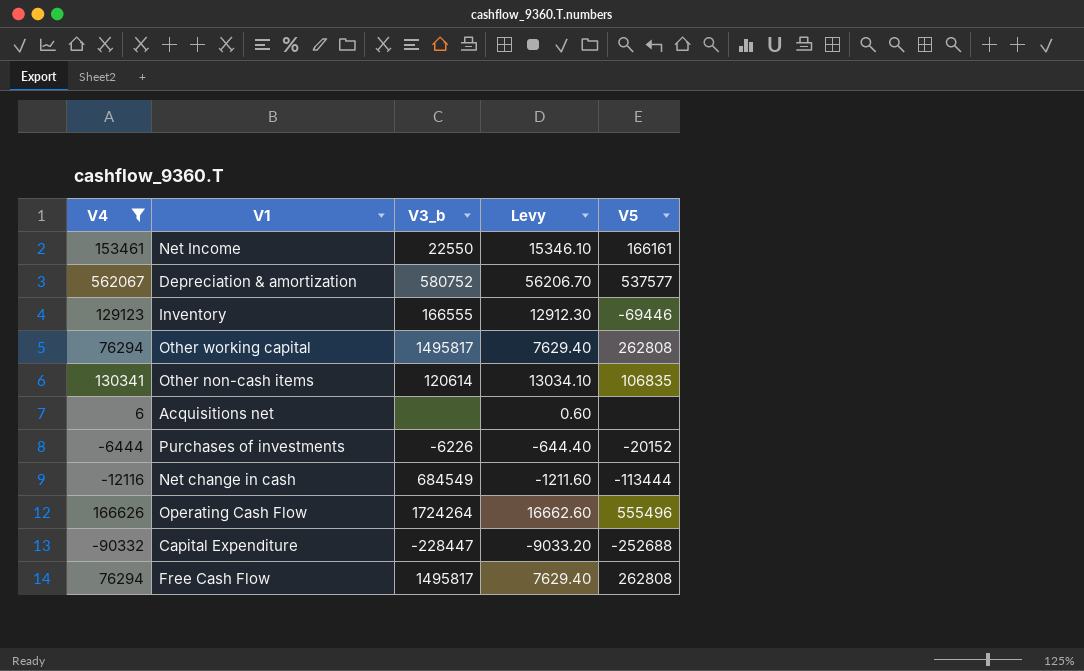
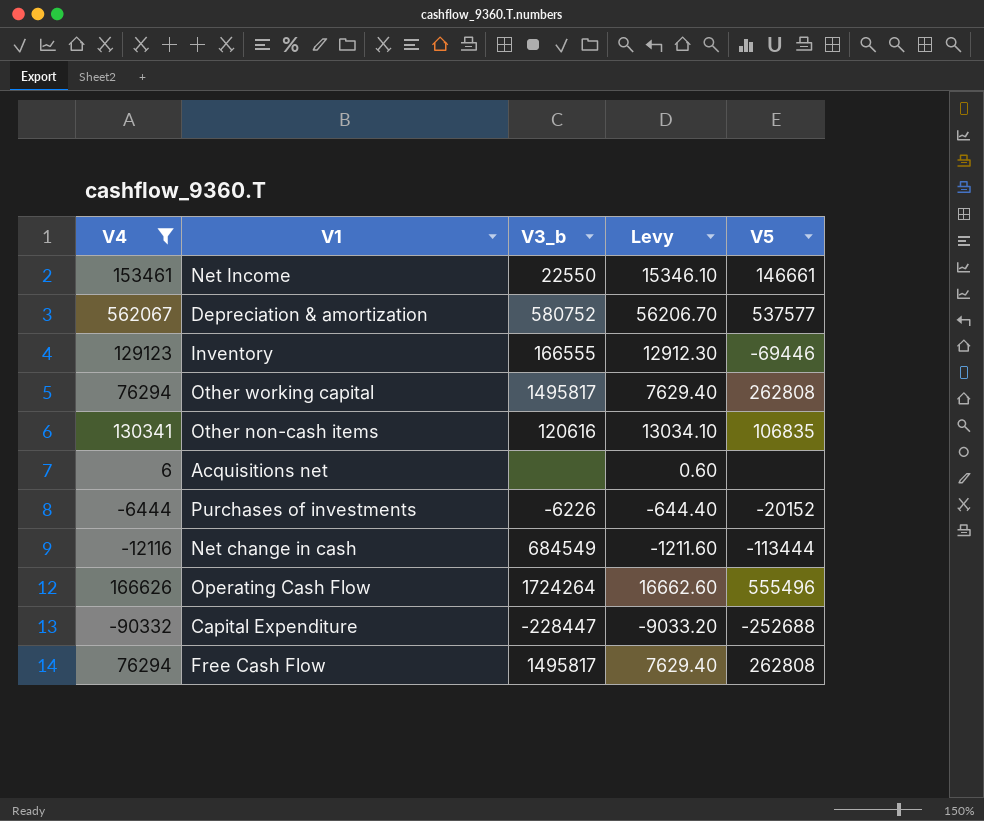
Net Income | V5: 166161 -> 146661
Other non-cash items | V3_b: 120614 -> 120616

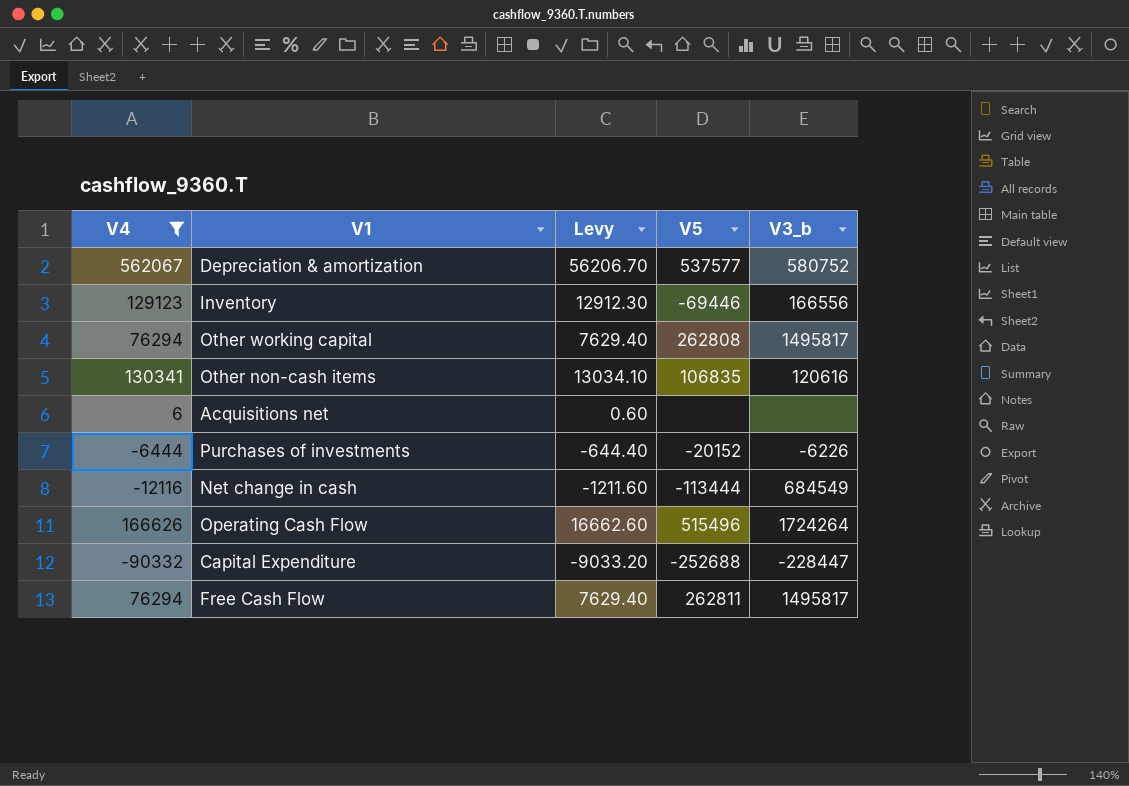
column V3_b | position: 3 -> 5
row Net Income: 153461 | 22550 | 15346.10 | 146661 -> none
Inventory | V3_b: 166555 -> 166556
Operating Cash Flow | V5: 555496 -> 515496
Free Cash Flow | V5: 262808 -> 262811

